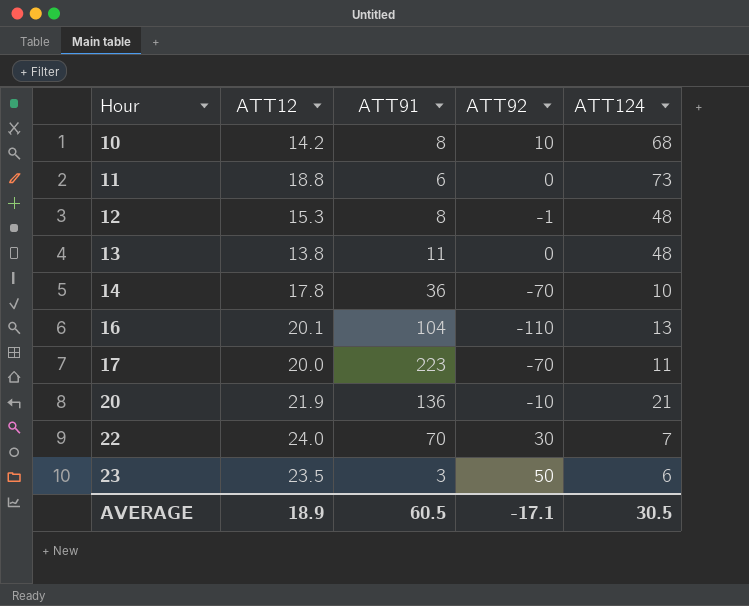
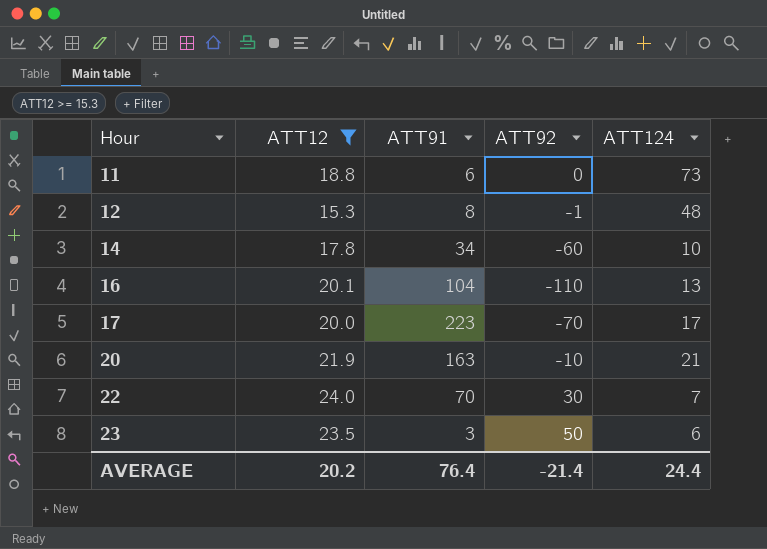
filter: none -> ATT12 >= 15.3
14 | ATT91: 36 -> 34
14 | ATT92: -70 -> -60
17 | ATT124: 11 -> 17
20 | ATT91: 136 -> 163
AVERAGE | ATT12: 18.9 -> 20.2
AVERAGE | ATT91: 60.5 -> 76.4
AVERAGE | ATT92: -17.1 -> -21.4
AVERAGE | ATT124: 30.5 -> 24.4

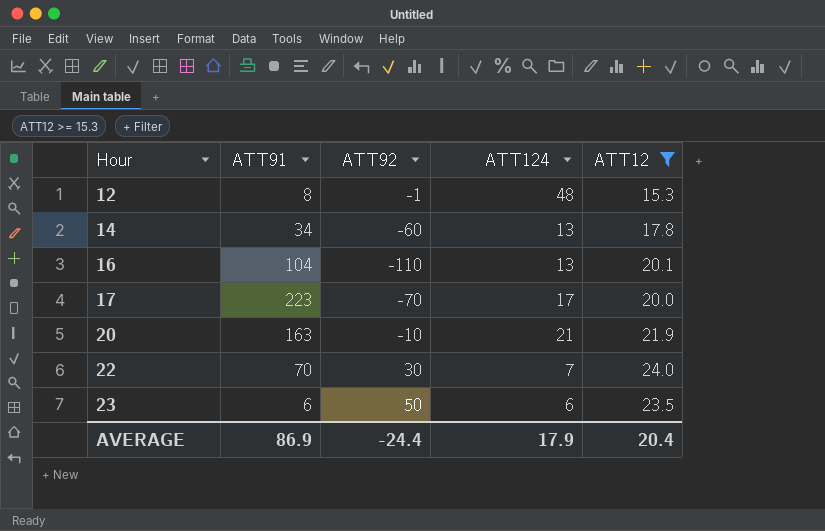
column ATT12 | position: 2 -> 5
row 11: 18.8 | 6 | 0 | 73 -> none
14 | ATT124: 10 -> 13
23 | ATT91: 3 -> 6
AVERAGE | ATT91: 76.4 -> 86.9
AVERAGE | ATT92: -21.4 -> -24.4
AVERAGE | ATT124: 24.4 -> 17.9
AVERAGE | ATT12: 20.2 -> 20.4

